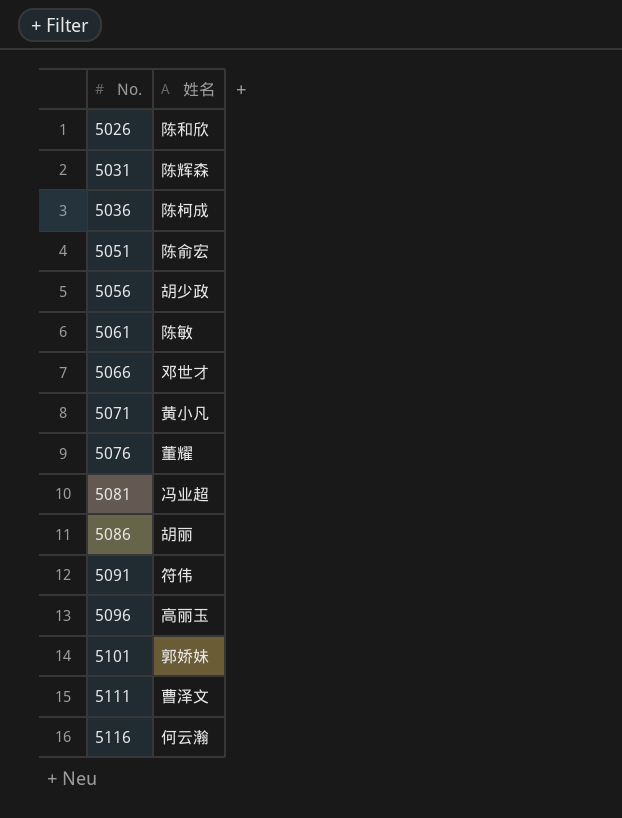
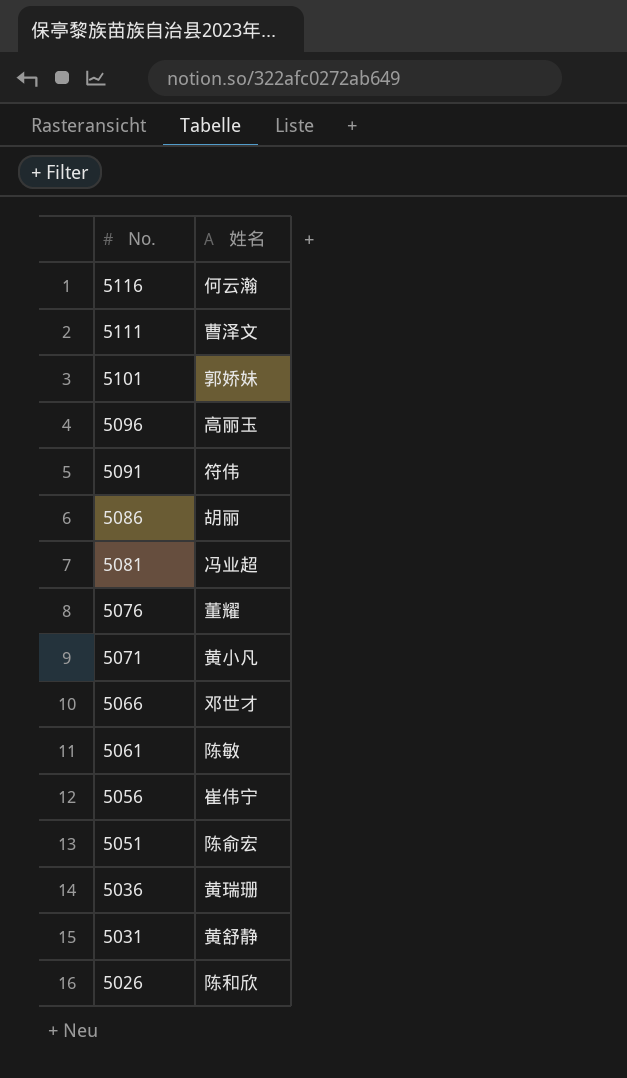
row order: No. ascending -> No. descending
5056 | 姓名: 胡少政 -> 崔伟宁
5036 | 姓名: 陈柯成 -> 黄瑞珊
5031 | 姓名: 陈辉森 -> 黄舒静

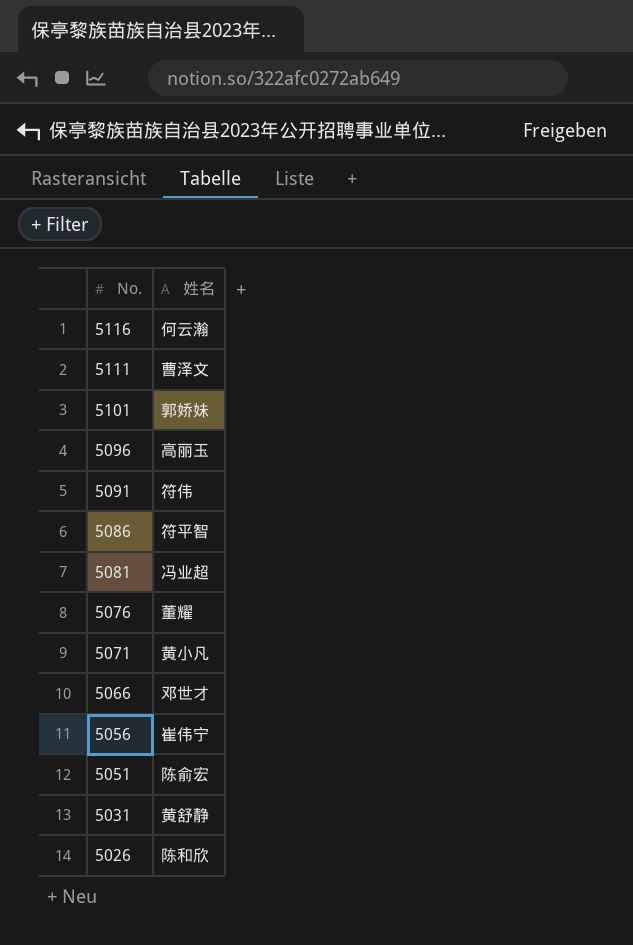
row 5061: 陈敏 -> none
row 5036: 黄瑞珊 -> none
5086 | 姓名: 胡丽 -> 符平智

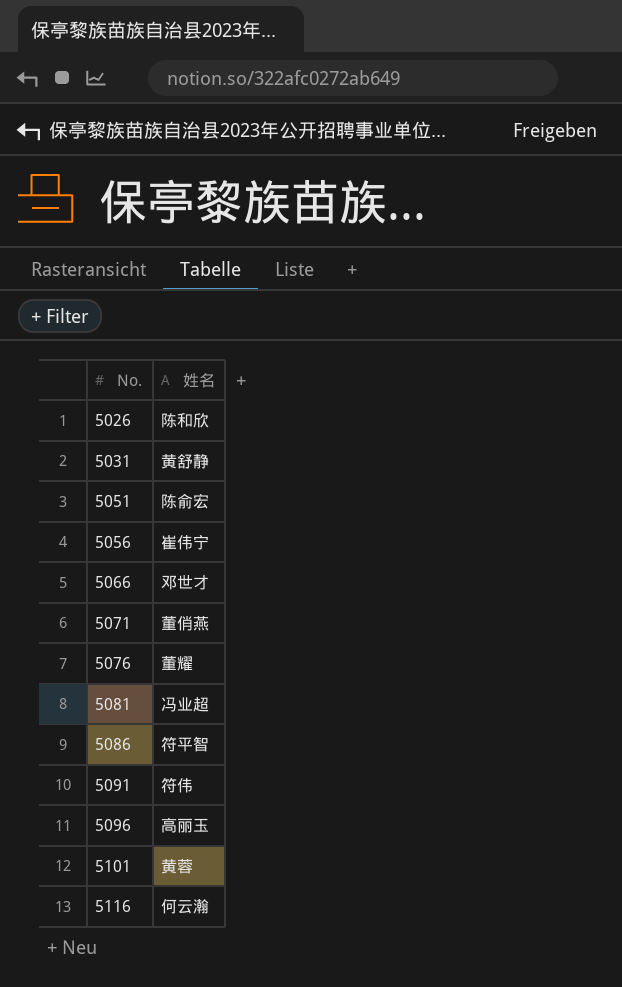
row order: No. descending -> No. ascending
row 5111: 曹泽文 -> none
5071 | 姓名: 黄小凡 -> 董俏燕
5101 | 姓名: 郭娇妹 -> 黄蓉

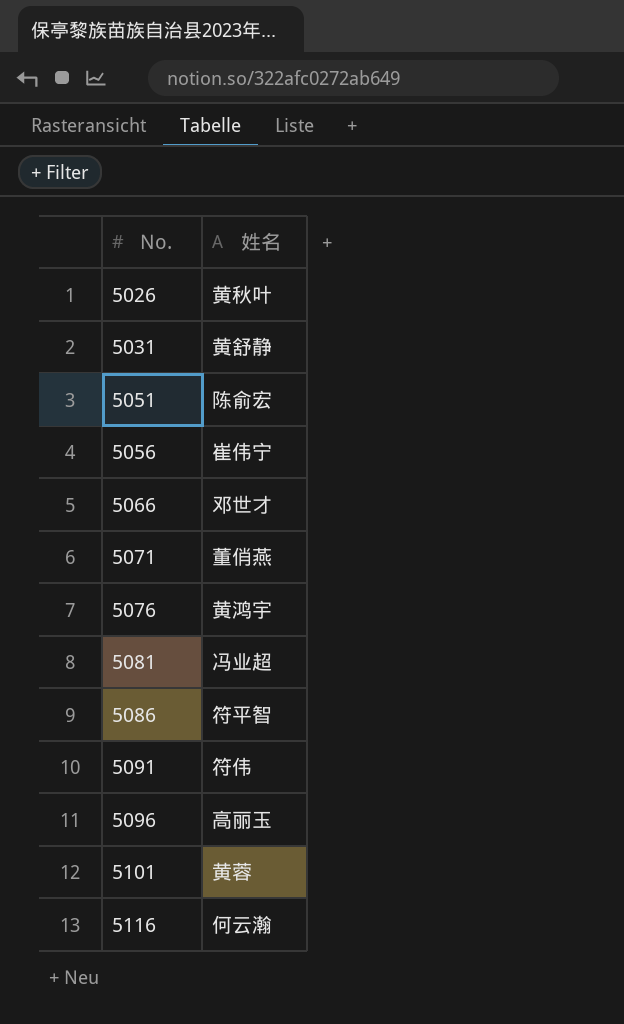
5026 | 姓名: 陈和欣 -> 黄秋叶
5076 | 姓名: 董耀 -> 黄鸿宇

